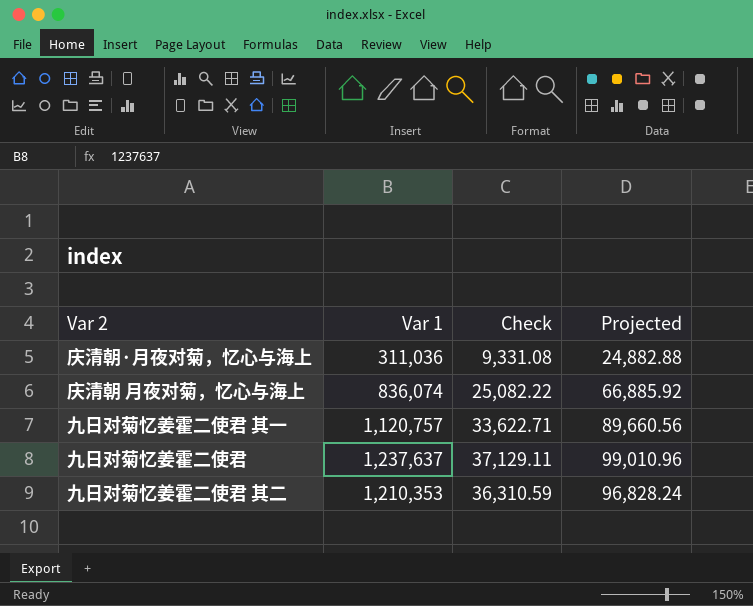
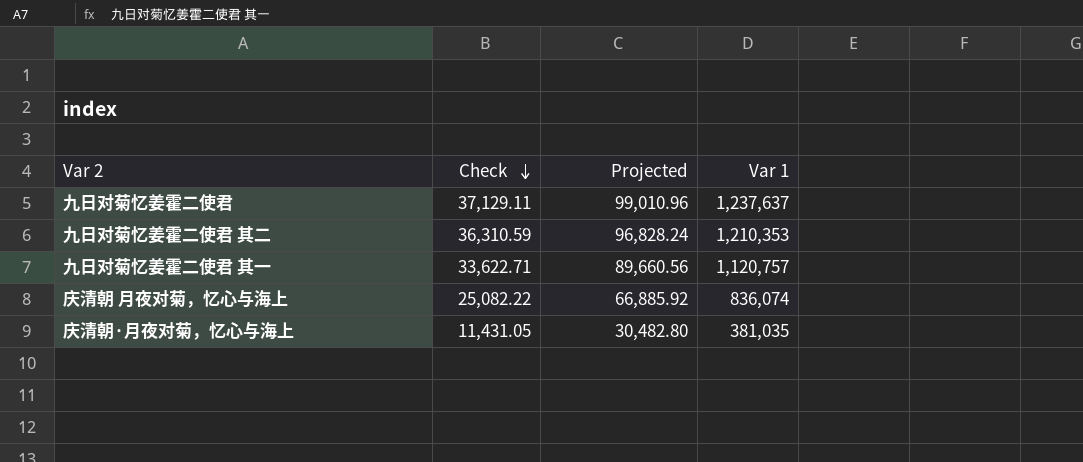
row order: none -> Check descending
column Var 1 | position: 2 -> 4
庆清朝·月夜对菊，忆心与海上 | Check: 9,331.08 -> 11,431.05
庆清朝·月夜对菊，忆心与海上 | Projected: 24,882.88 -> 30,482.80
庆清朝·月夜对菊，忆心与海上 | Var 1: 311,036 -> 381,035

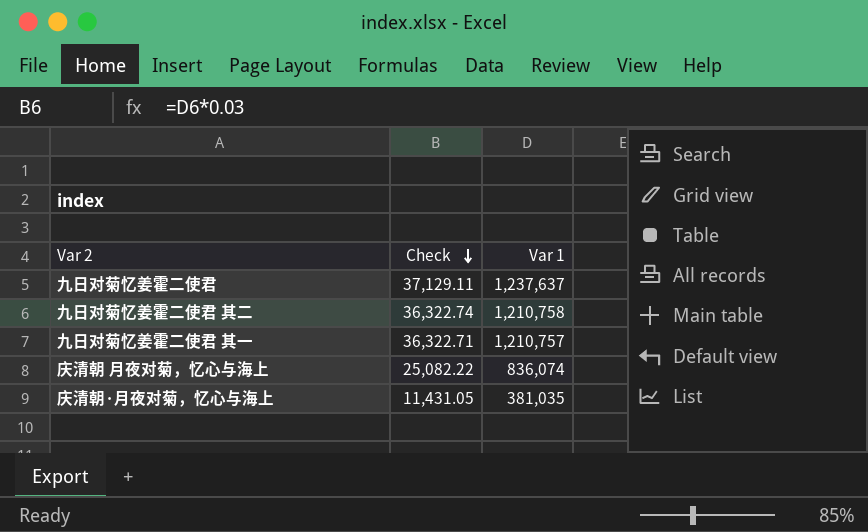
column Projected | formula: [Var 1] * 0.08 -> none
九日对菊忆姜霍二使君 其二 | Check: 36,310.59 -> 36,322.74
九日对菊忆姜霍二使君 其二 | Var 1: 1,210,353 -> 1,210,758
九日对菊忆姜霍二使君 其一 | Check: 33,622.71 -> 36,322.71
九日对菊忆姜霍二使君 其一 | Var 1: 1,120,757 -> 1,210,757

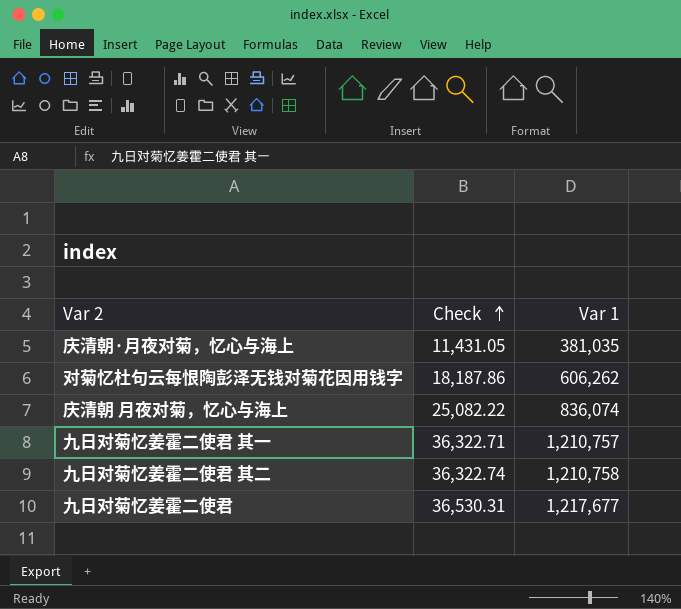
row order: Check descending -> Check ascending
row 对菊忆杜句云每恨陶彭泽无钱对菊花因用钱字: none -> 18,187.86 | 606,262
九日对菊忆姜霍二使君 | Check: 37,129.11 -> 36,530.31
九日对菊忆姜霍二使君 | Var 1: 1,237,637 -> 1,217,677

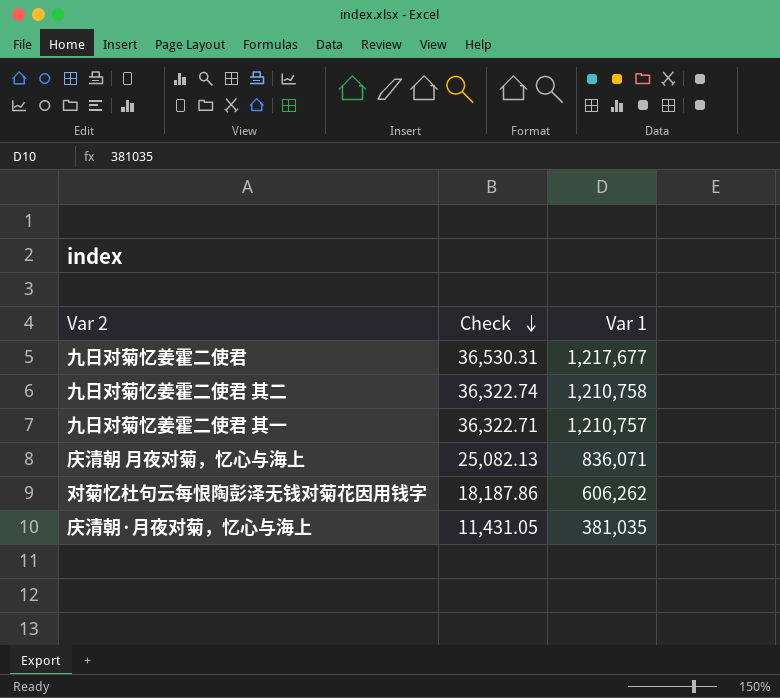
row order: Check ascending -> Check descending
庆清朝 月夜对菊，忆心与海上 | Check: 25,082.22 -> 25,082.13
庆清朝 月夜对菊，忆心与海上 | Var 1: 836,074 -> 836,071

